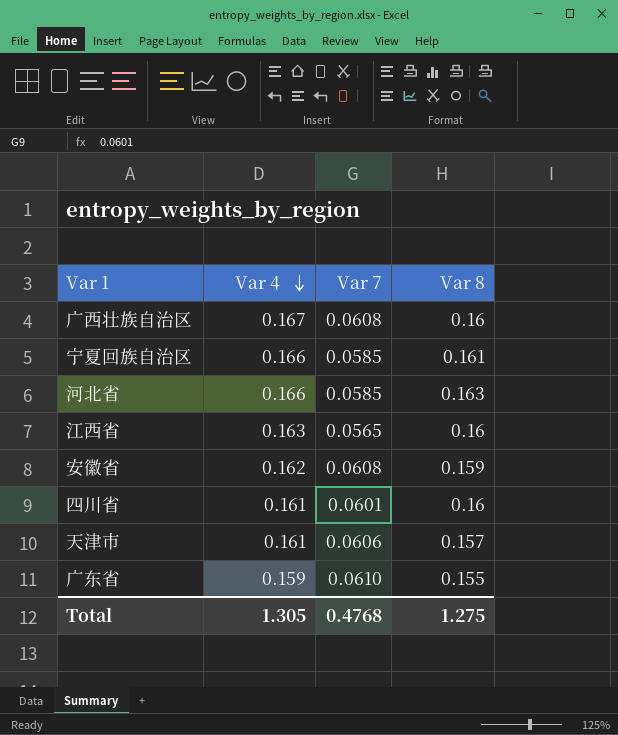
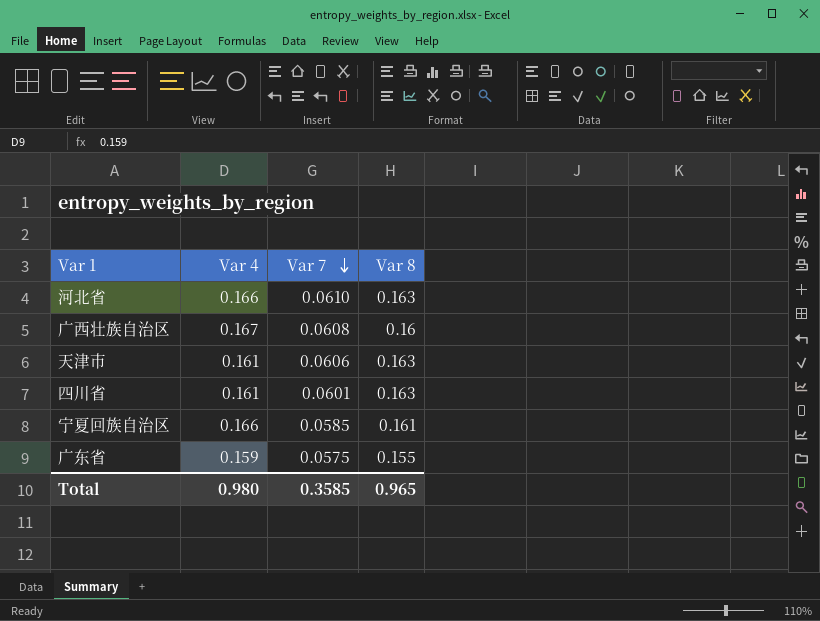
row order: Var 4 descending -> Var 7 descending
row 江西省: 0.163 | 0.0565 | 0.16 -> none
row 安徽省: 0.162 | 0.0608 | 0.159 -> none
河北省 | Var 7: 0.0585 -> 0.0610
天津市 | Var 8: 0.157 -> 0.163
四川省 | Var 8: 0.16 -> 0.163
广东省 | Var 7: 0.0610 -> 0.0575
Total | Var 4: 1.305 -> 0.980
Total | Var 7: 0.4768 -> 0.3585
Total | Var 8: 1.275 -> 0.965

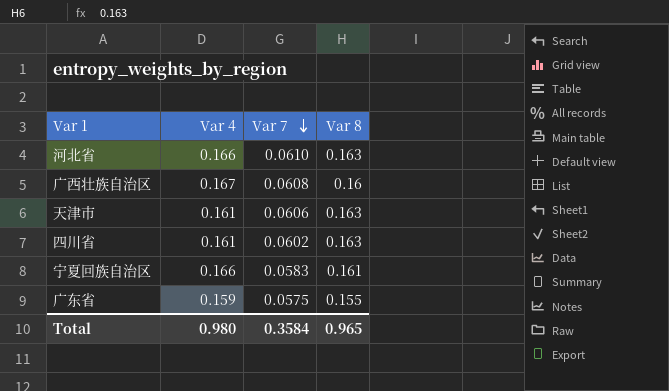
四川省 | Var 7: 0.0601 -> 0.0602
宁夏回族自治区 | Var 7: 0.0585 -> 0.0583
Total | Var 7: 0.3585 -> 0.3584

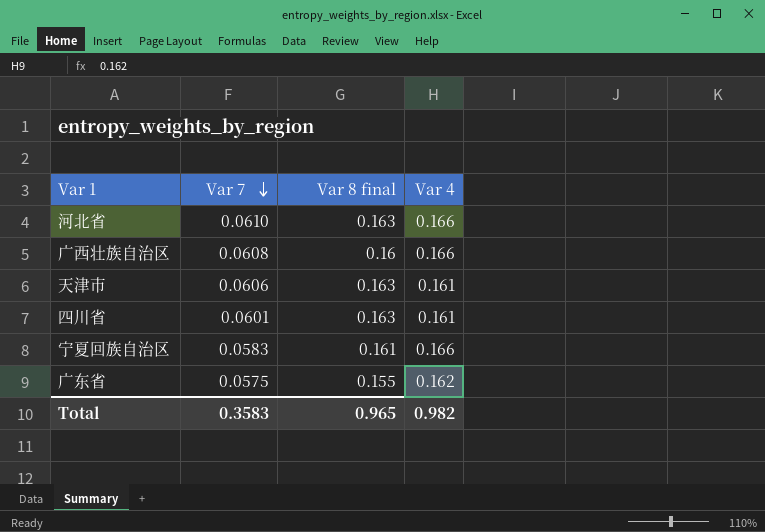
column name: Var 8 -> Var 8 final
column Var 4 | position: 2 -> 4
广西壮族自治区 | Var 4: 0.167 -> 0.166
四川省 | Var 7: 0.0602 -> 0.0601
广东省 | Var 4: 0.159 -> 0.162
Total | Var 7: 0.3584 -> 0.3583
Total | Var 4: 0.980 -> 0.982

